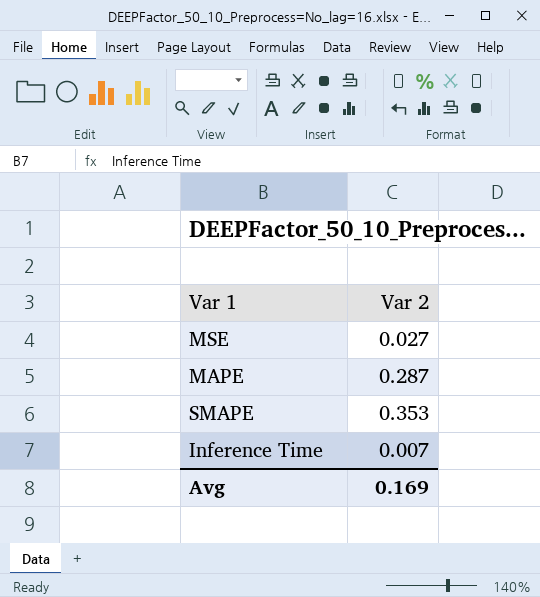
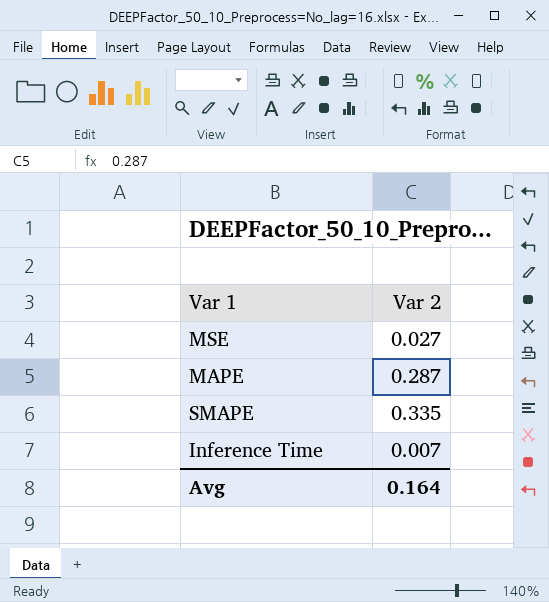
SMAPE | Var 2: 0.353 -> 0.335
Avg | Var 2: 0.169 -> 0.164

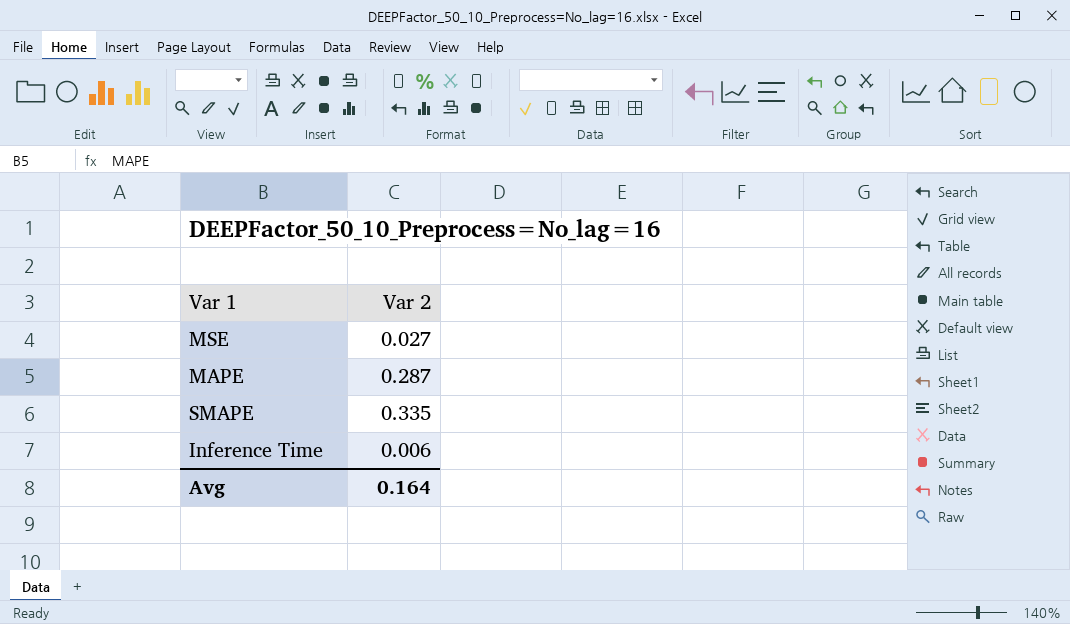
Inference Time | Var 2: 0.007 -> 0.006

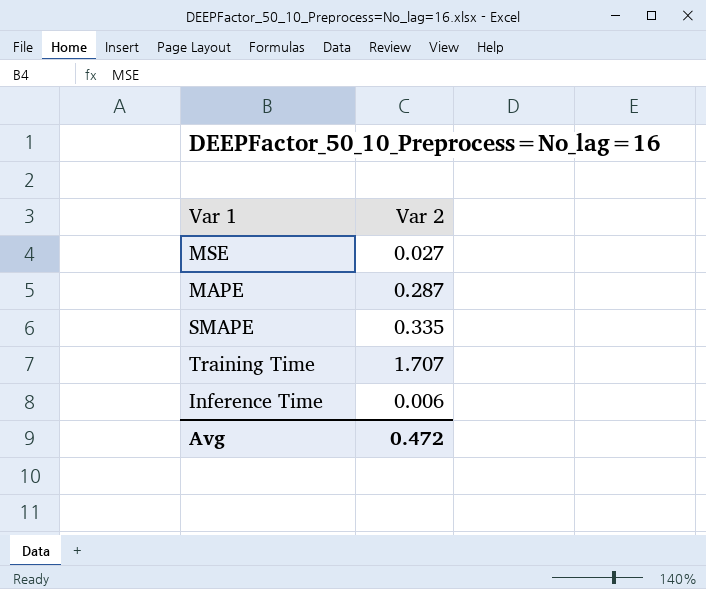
row Training Time: none -> 1.707
Avg | Var 2: 0.164 -> 0.472

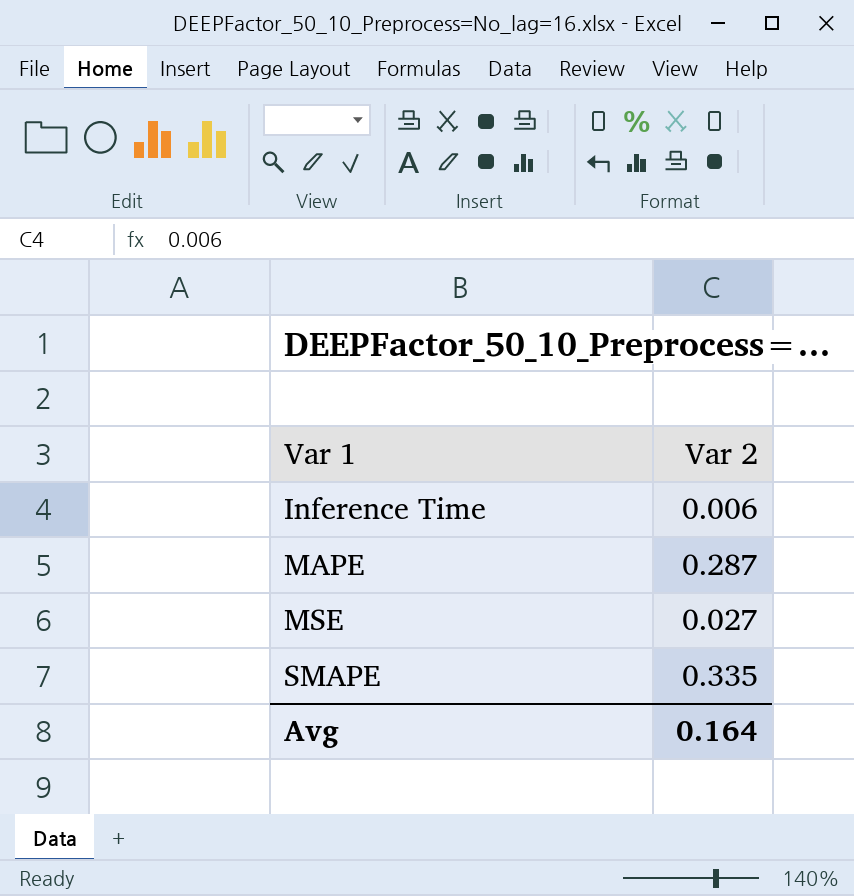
row order: none -> Var 1 ascending
row Training Time: 1.707 -> none
Avg | Var 2: 0.472 -> 0.164

